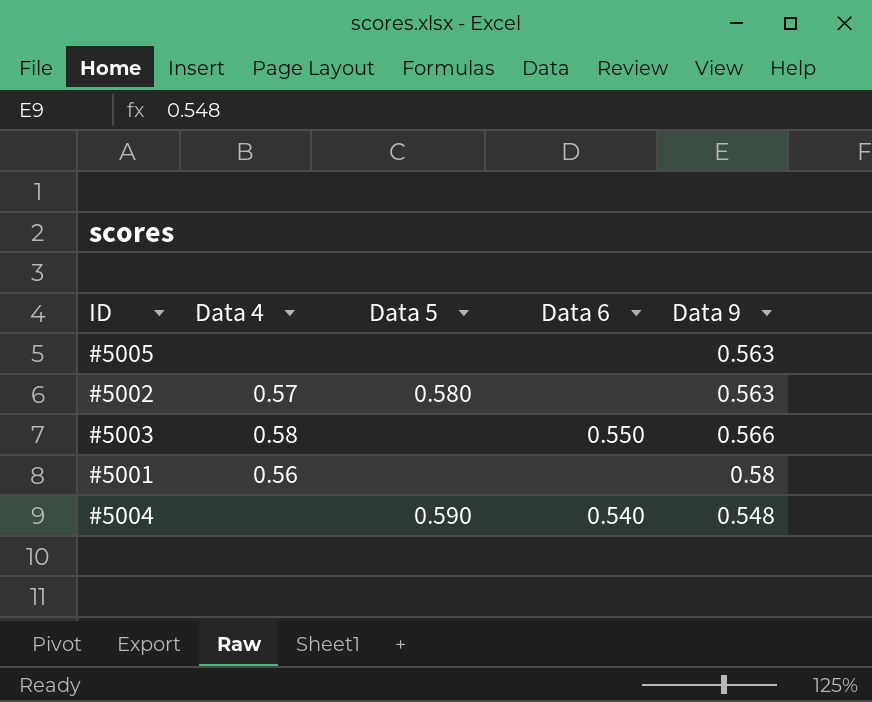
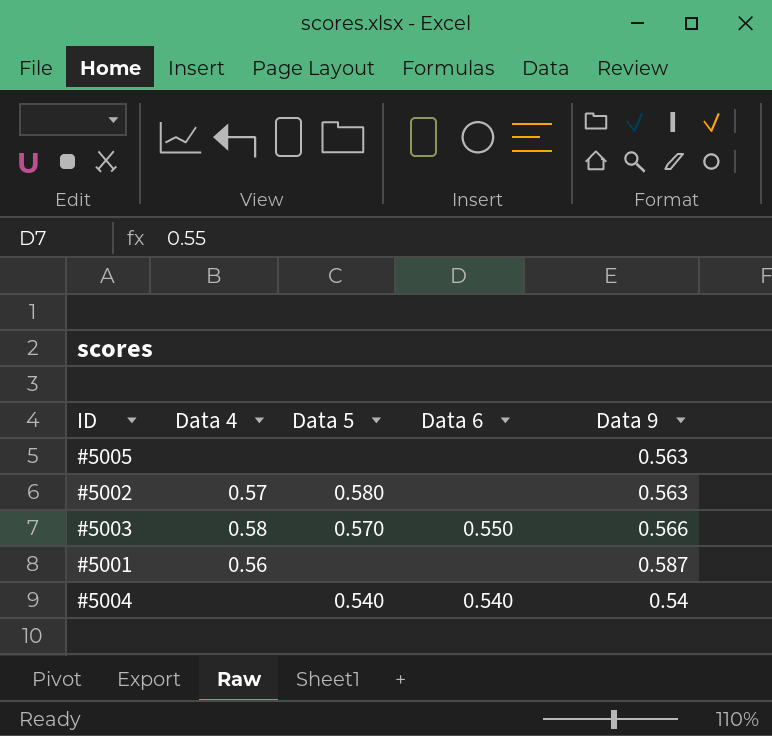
#5003 | Data 5: none -> 0.570
#5001 | Data 9: 0.58 -> 0.587
#5004 | Data 5: 0.590 -> 0.540
#5004 | Data 9: 0.548 -> 0.54

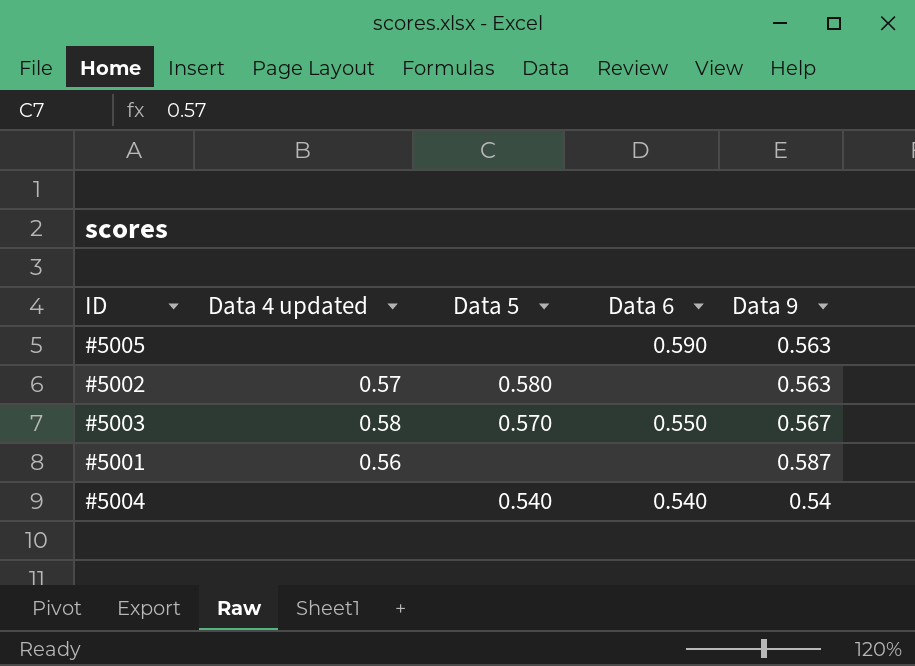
column name: Data 4 -> Data 4 updated
#5005 | Data 6: none -> 0.590
#5003 | Data 9: 0.566 -> 0.567

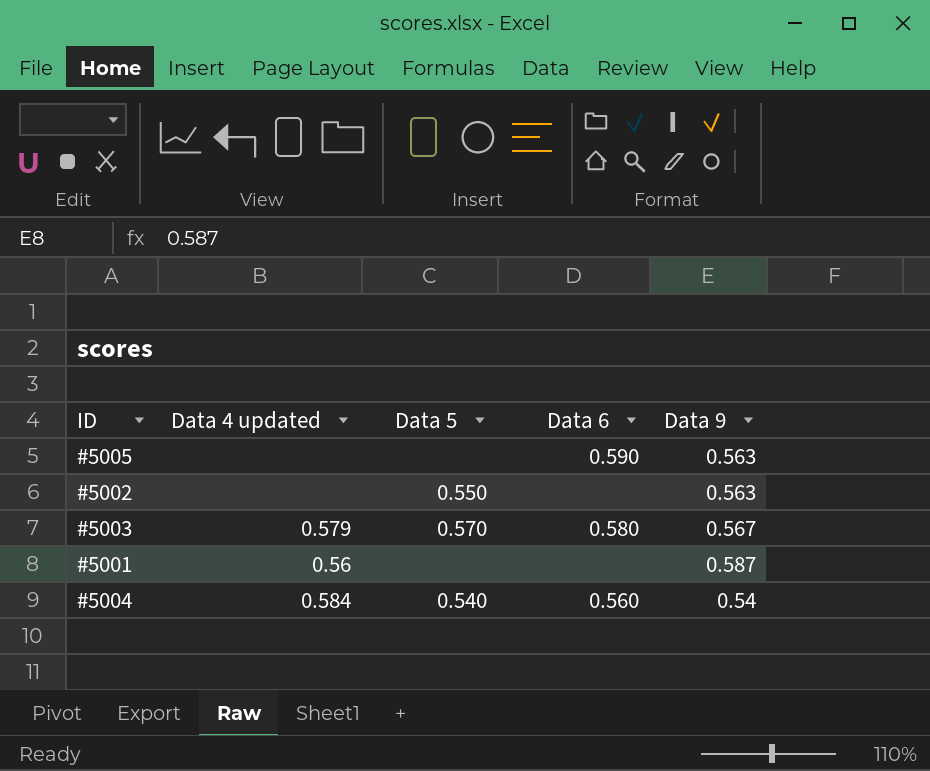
#5002 | Data 4 updated: 0.57 -> none
#5002 | Data 5: 0.580 -> 0.550
#5003 | Data 4 updated: 0.58 -> 0.579
#5003 | Data 6: 0.550 -> 0.580
#5004 | Data 4 updated: none -> 0.584
#5004 | Data 6: 0.540 -> 0.560

